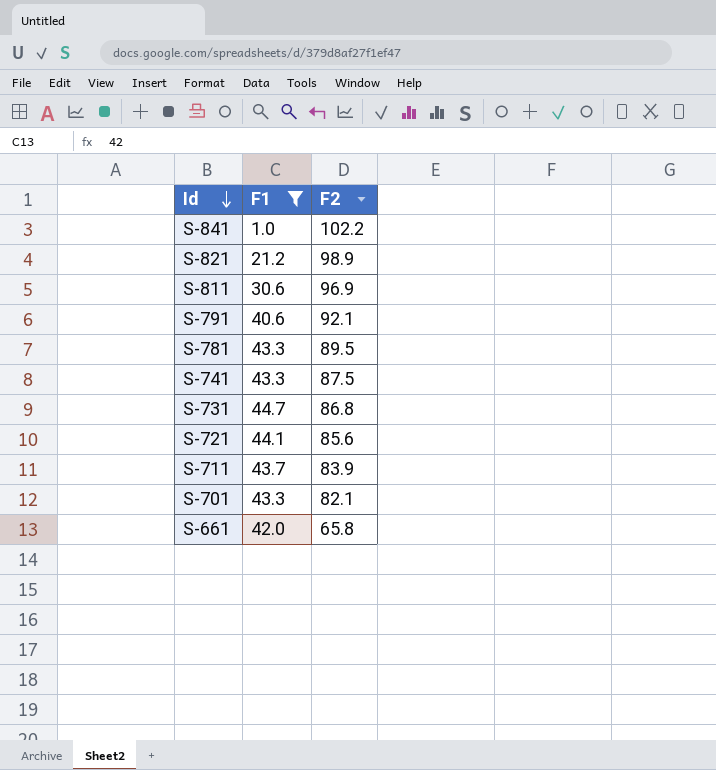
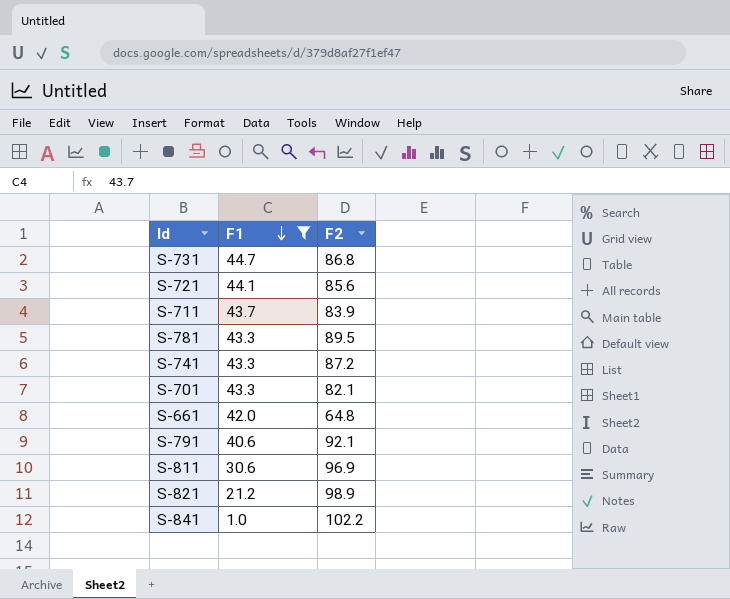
row order: Id descending -> F1 descending
S-741 | F2: 87.5 -> 87.2
S-661 | F2: 65.8 -> 64.8

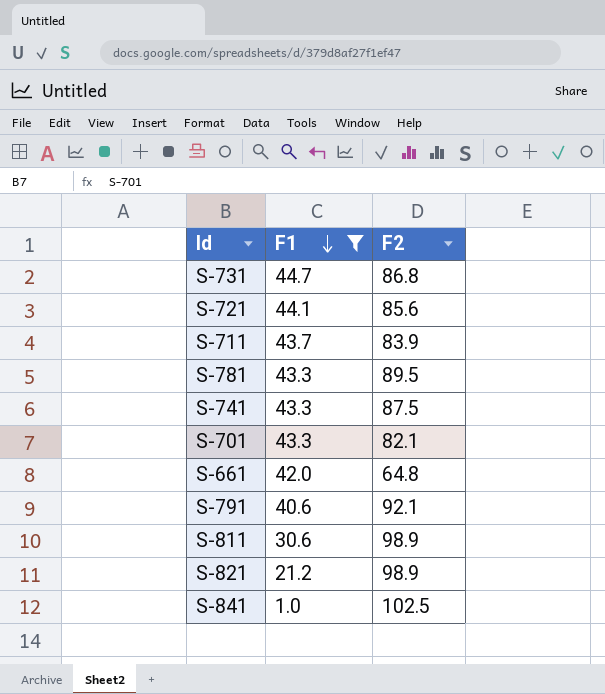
S-741 | F2: 87.2 -> 87.5
S-811 | F2: 96.9 -> 98.9
S-841 | F2: 102.2 -> 102.5

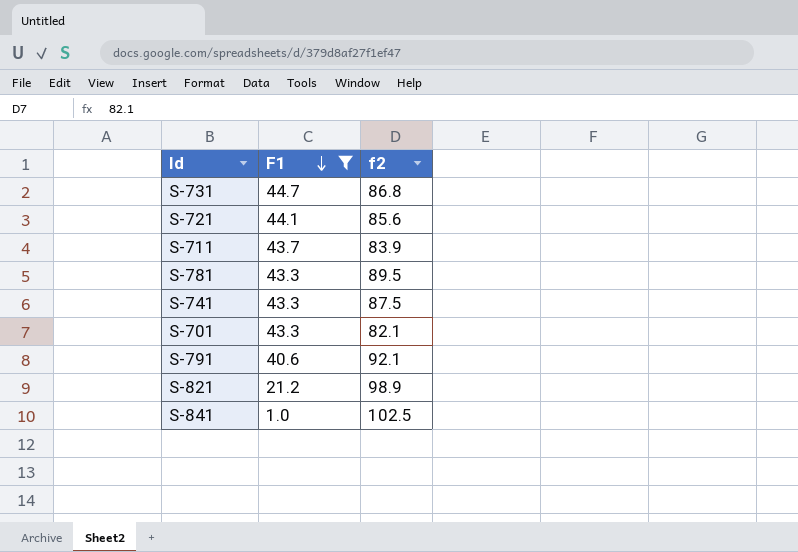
column name: F2 -> f2
row S-661: 42.0 | 64.8 -> none
row S-811: 30.6 | 98.9 -> none

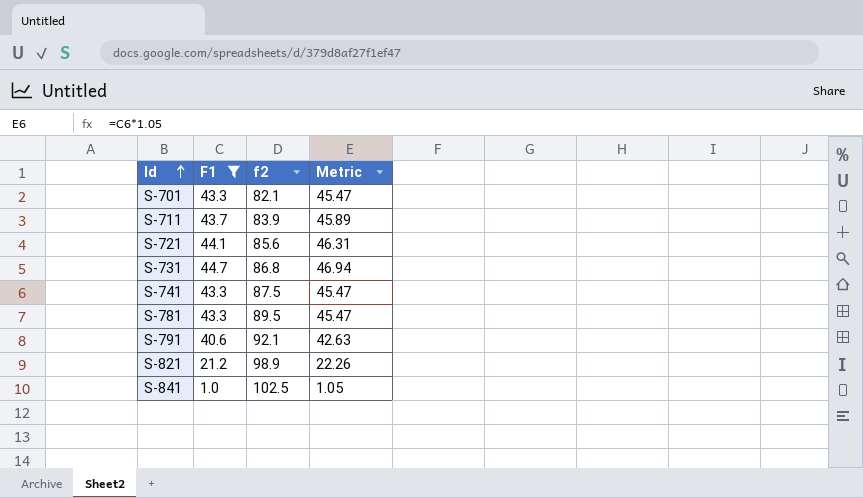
row order: F1 descending -> Id ascending
column Metric | formula: none -> [F1] * 1.05

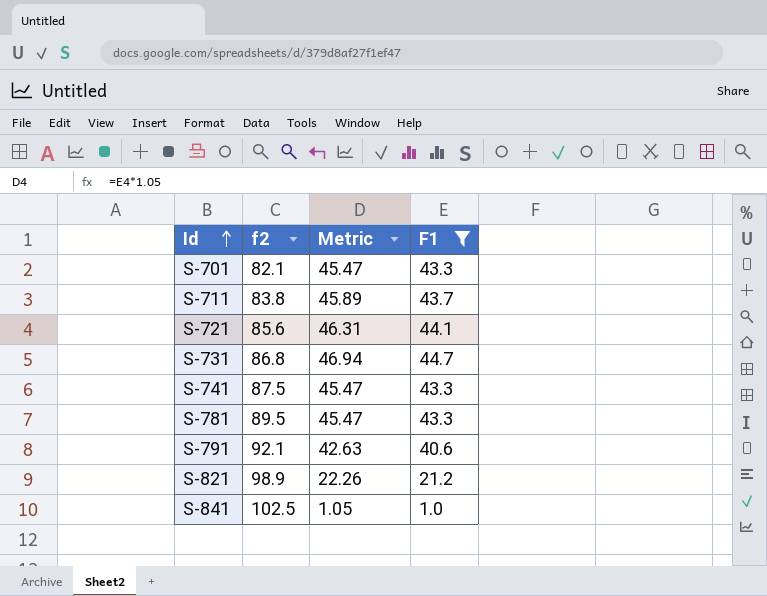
column F1 | position: 2 -> 4
S-711 | f2: 83.9 -> 83.8

